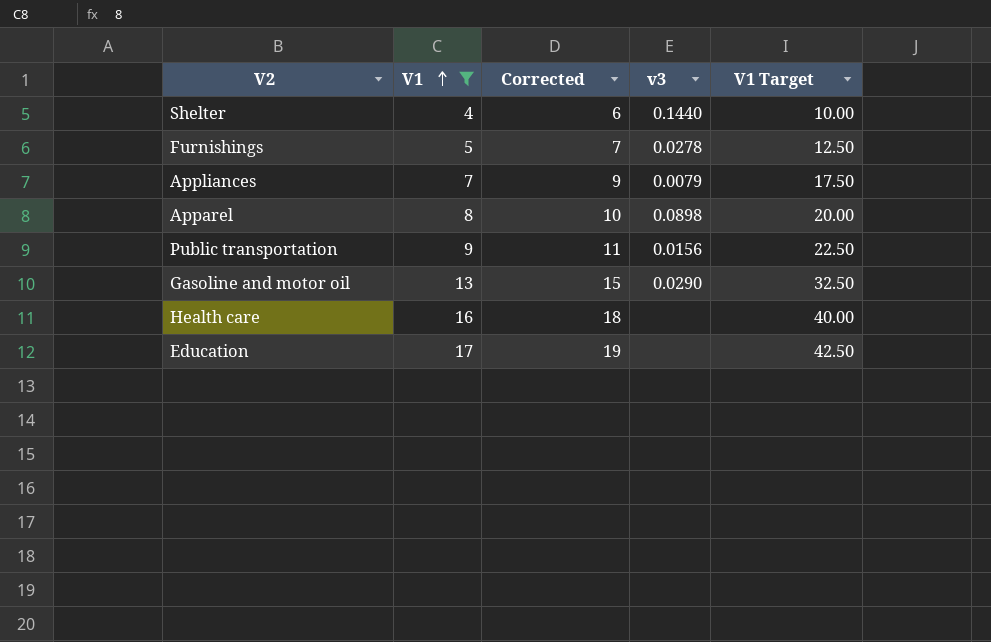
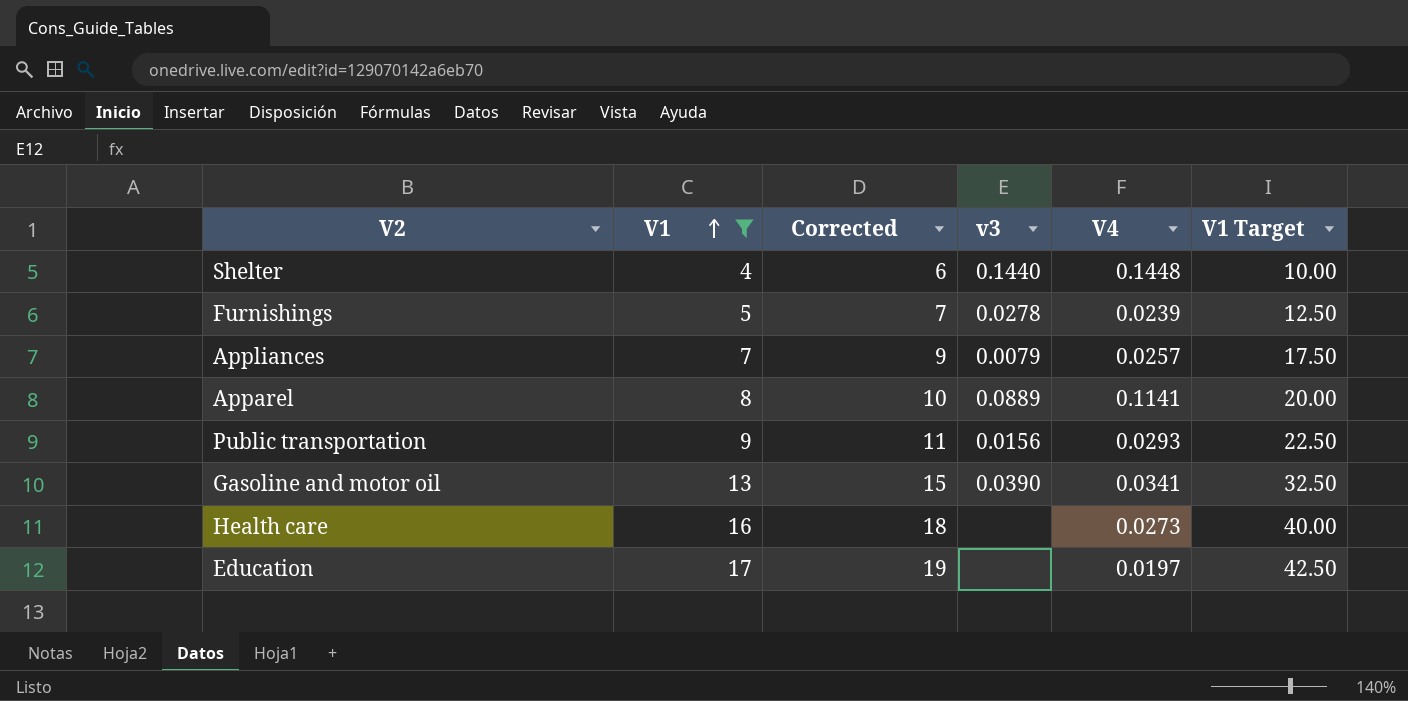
column V4 | position: none -> 5
Apparel | v3: 0.0898 -> 0.0889
Gasoline and motor oil | v3: 0.0290 -> 0.0390

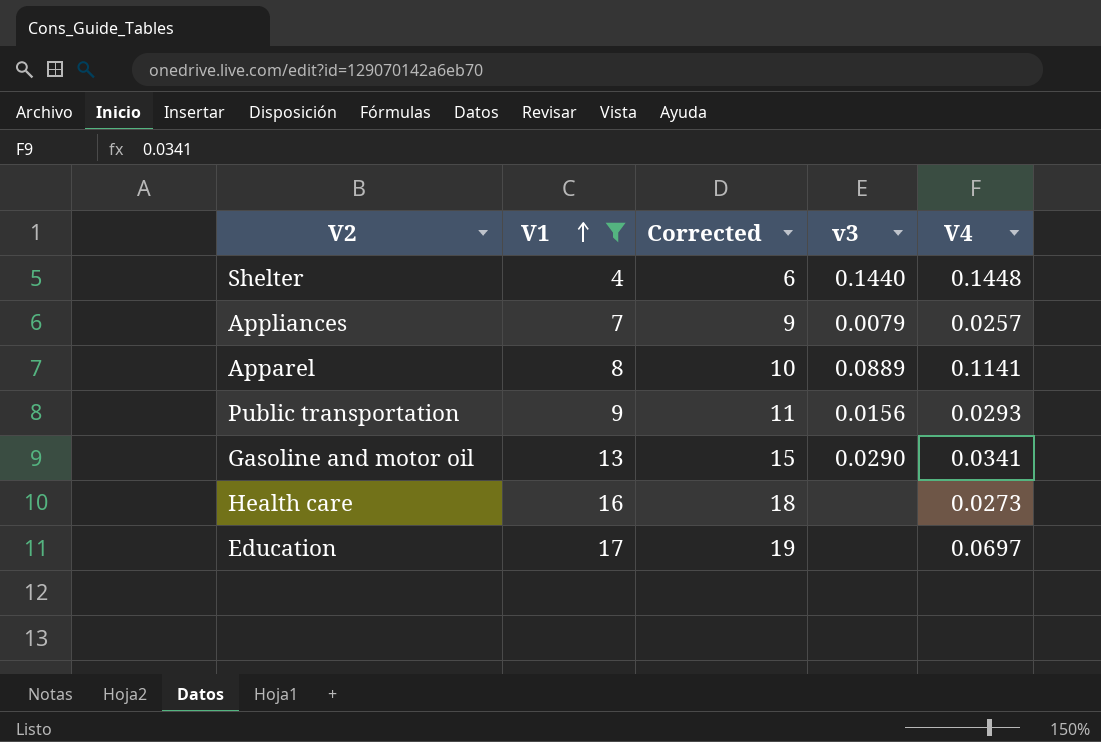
column V1 Target | formula: [V1] * 2.5 -> none
row Furnishings: 5 | 7 | 0.0278 | 0.0239 | 12.50 -> none
Gasoline and motor oil | v3: 0.0390 -> 0.0290
Education | V4: 0.0197 -> 0.0697

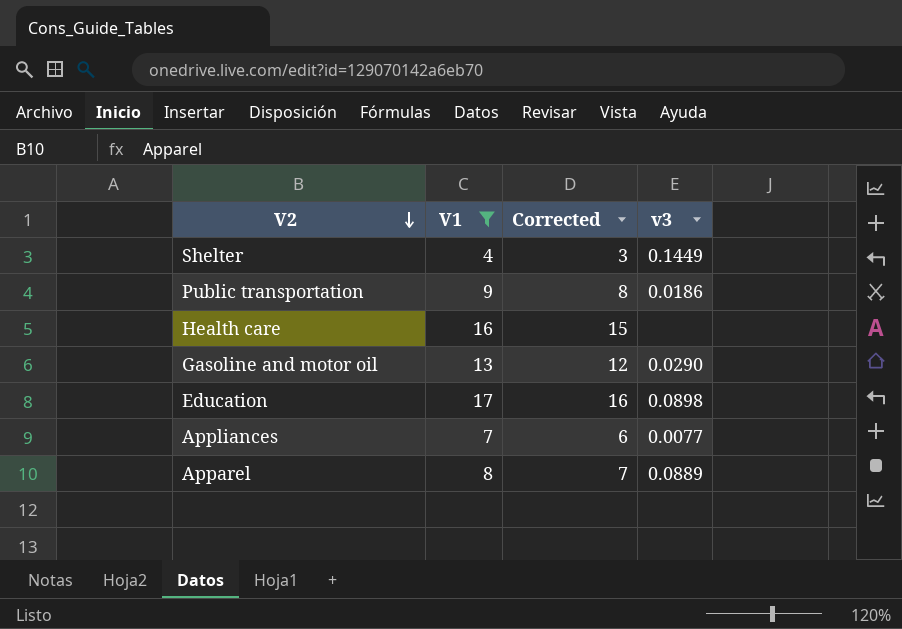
row order: V1 ascending -> V2 descending
column V4 | position: 5 -> none
column Corrected | formula: [V1] + 2 -> [V1] - 1
Shelter | v3: 0.1440 -> 0.1449
Public transportation | v3: 0.0156 -> 0.0186
Education | v3: none -> 0.0898
Appliances | v3: 0.0079 -> 0.0077

